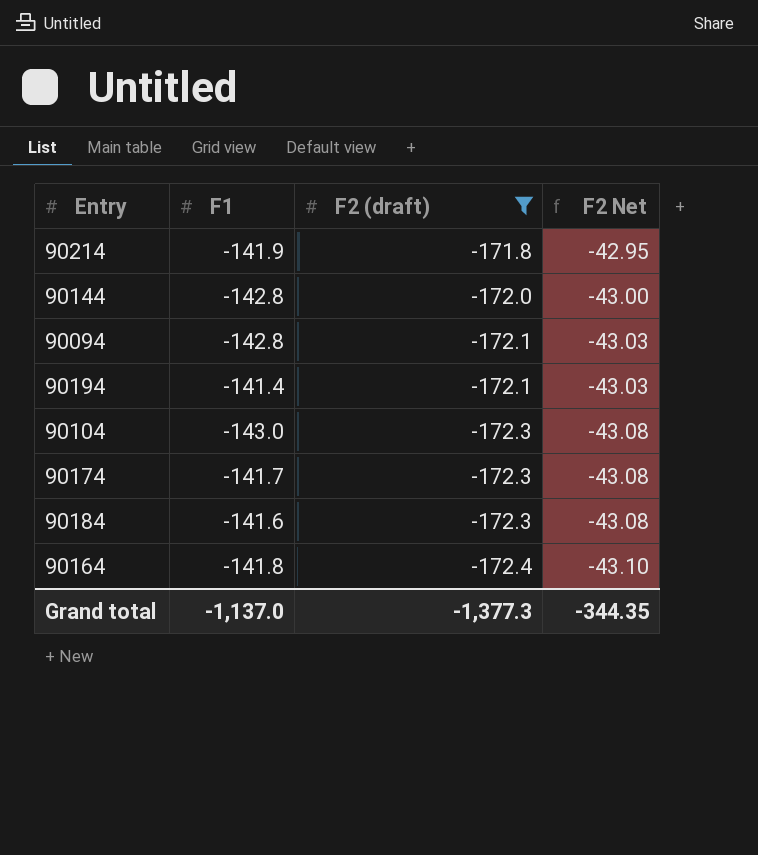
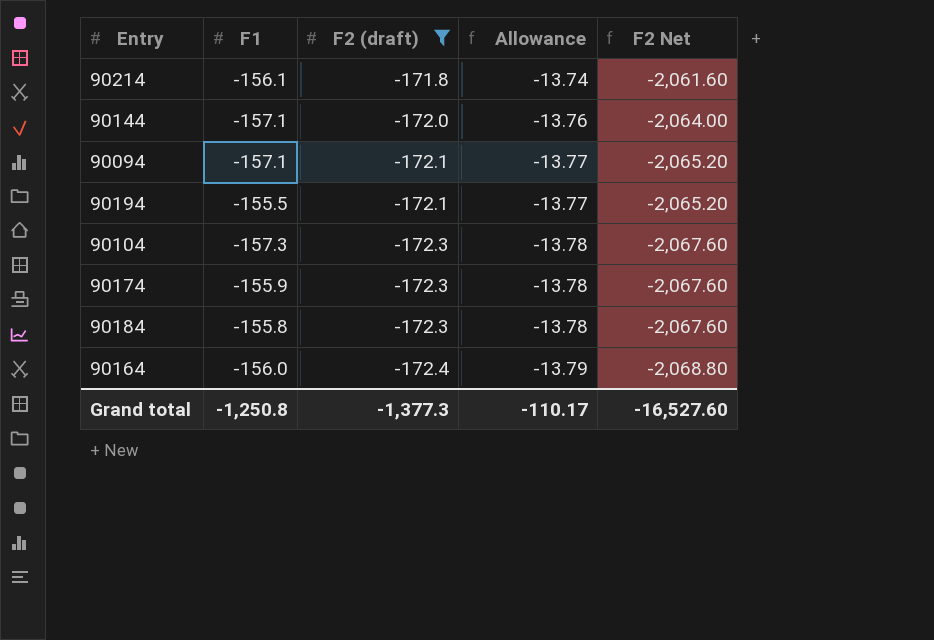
column Allowance | formula: none -> [F2 (draft)] * 0.08
column F2 Net | formula: [F2 (draft)] * 0.25 -> [F2 (draft)] * 12
90214 | F1: -141.9 -> -156.1
90144 | F1: -142.8 -> -157.1
90094 | F1: -142.8 -> -157.1
90194 | F1: -141.4 -> -155.5
90104 | F1: -143.0 -> -157.3
90174 | F1: -141.7 -> -155.9
90184 | F1: -141.6 -> -155.8
90164 | F1: -141.8 -> -156.0
Grand total | F1: -1,137.0 -> -1,250.8
Grand total | F2 Net: -344.35 -> -16,527.60

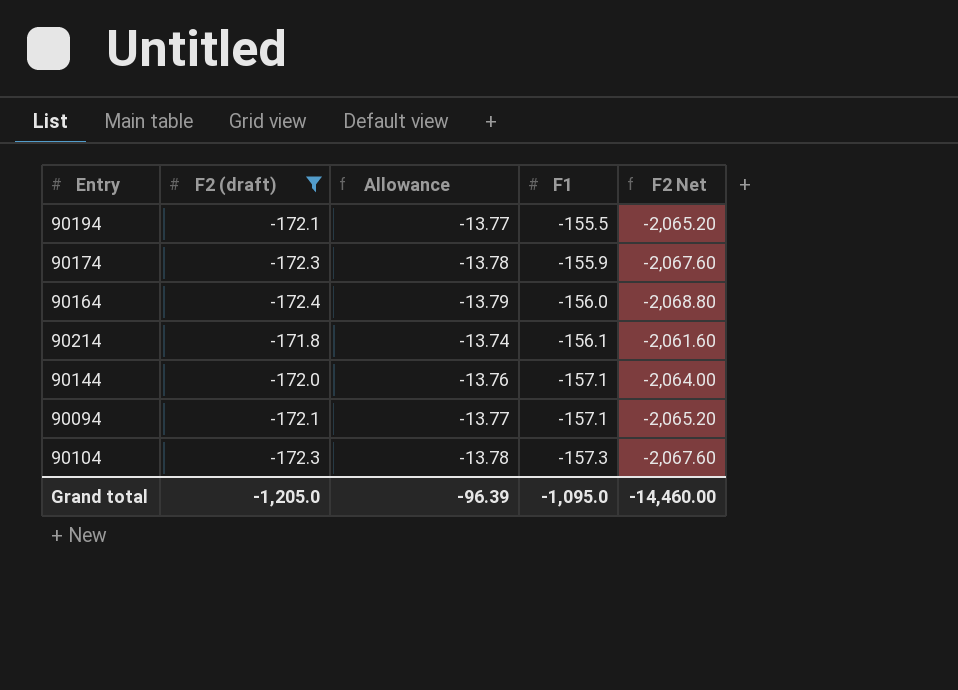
row order: F2 (draft) descending -> F1 descending
column F1 | position: 2 -> 4
row 90184: -155.8 | -172.3 | -13.78 | -2,067.60 -> none
Grand total | F2 (draft): -1,377.3 -> -1,205.0
Grand total | Allowance: -110.17 -> -96.39
Grand total | F1: -1,250.8 -> -1,095.0
Grand total | F2 Net: -16,527.60 -> -14,460.00

